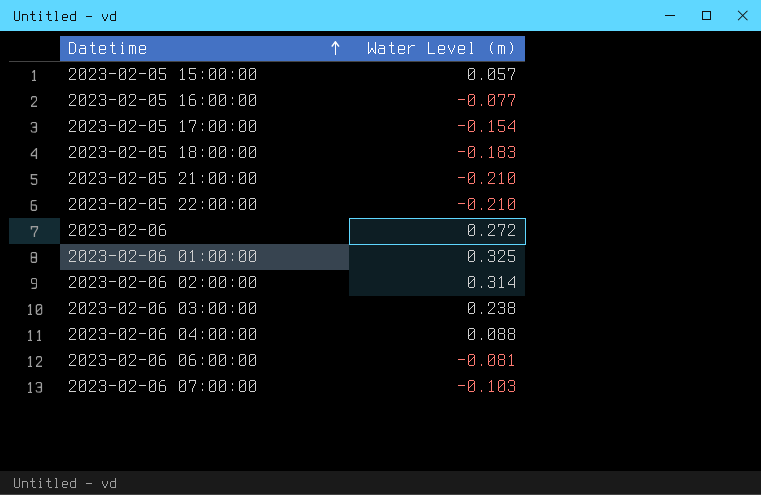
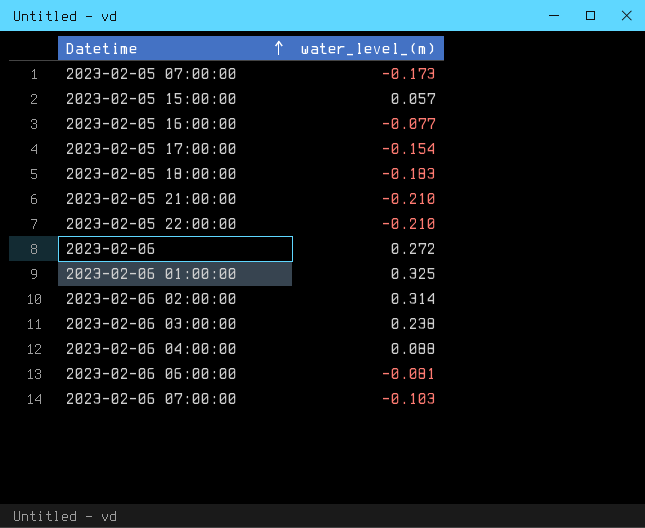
column name: Water Level (m) -> water_level_(m)
row 2023-02-05 07:00:00: none -> -0.173

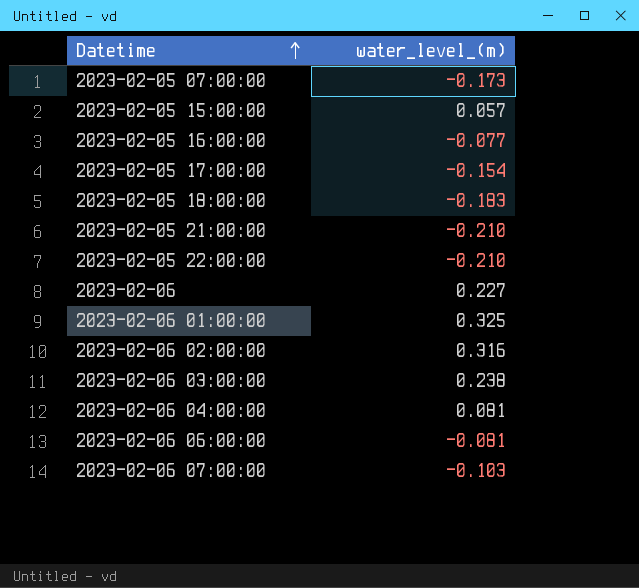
2023-02-06 | water_level_(m): 0.272 -> 0.227
2023-02-06 02:00:00 | water_level_(m): 0.314 -> 0.316
2023-02-06 04:00:00 | water_level_(m): 0.088 -> 0.081

